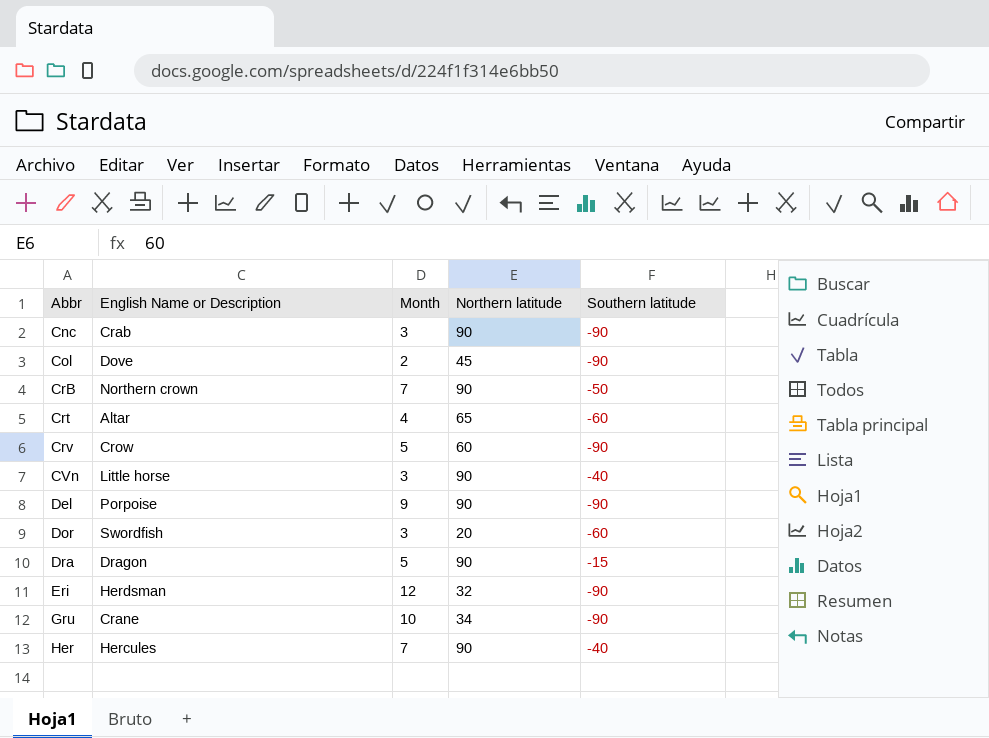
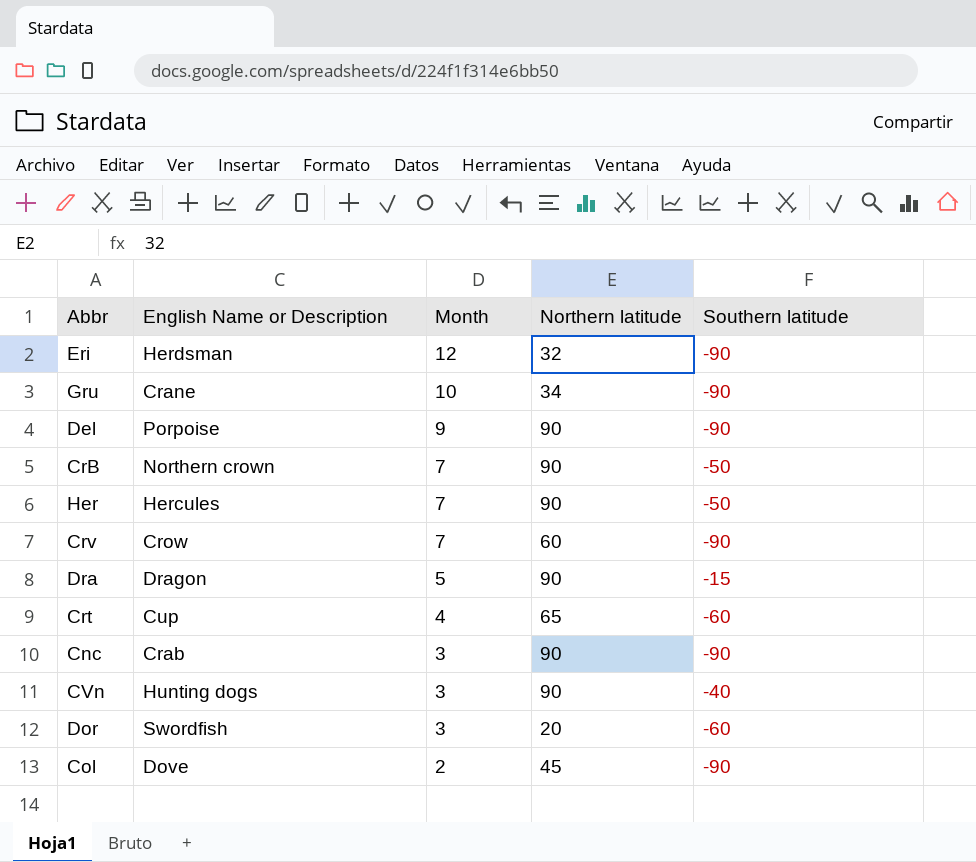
row order: Abbr ascending -> Month descending
Her | Southern latitude: -40 -> -50
Crv | Month: 5 -> 7
Crt | English Name or Description: Altar -> Cup
CVn | English Name or Description: Little horse -> Hunting dogs

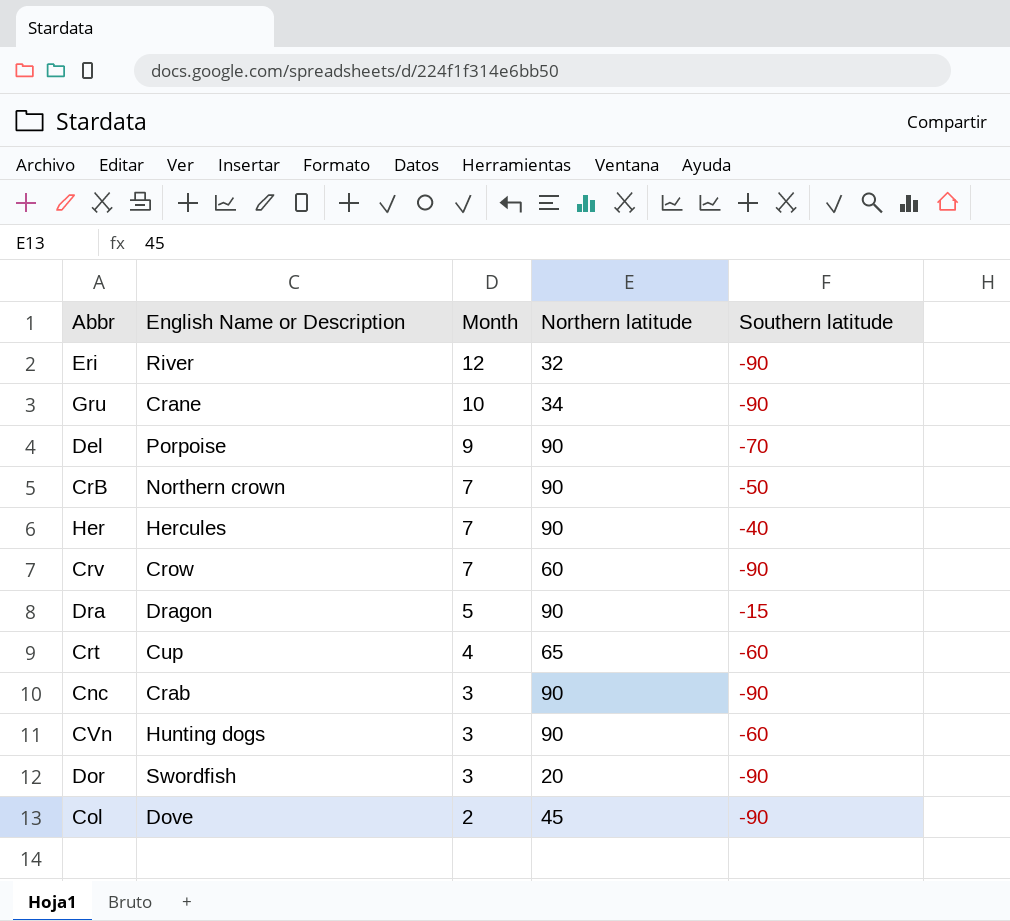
Eri | English Name or Description: Herdsman -> River
Del | Southern latitude: -90 -> -70
Her | Southern latitude: -50 -> -40
CVn | Southern latitude: -40 -> -60
Dor | Southern latitude: -60 -> -90

